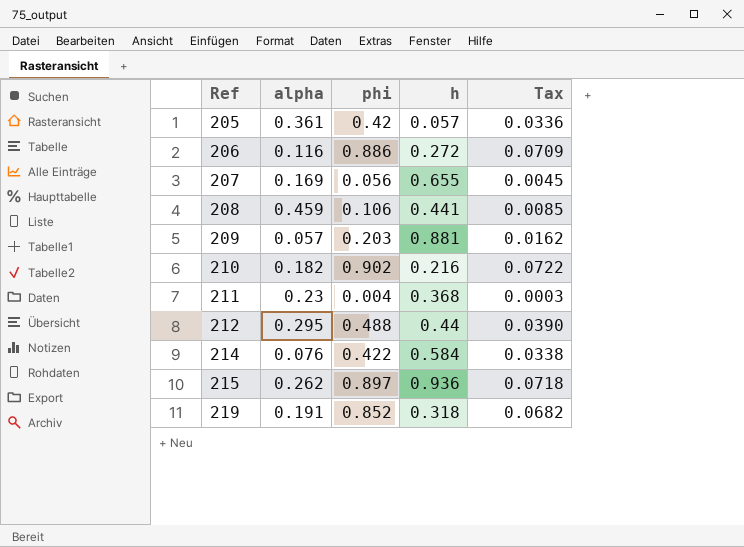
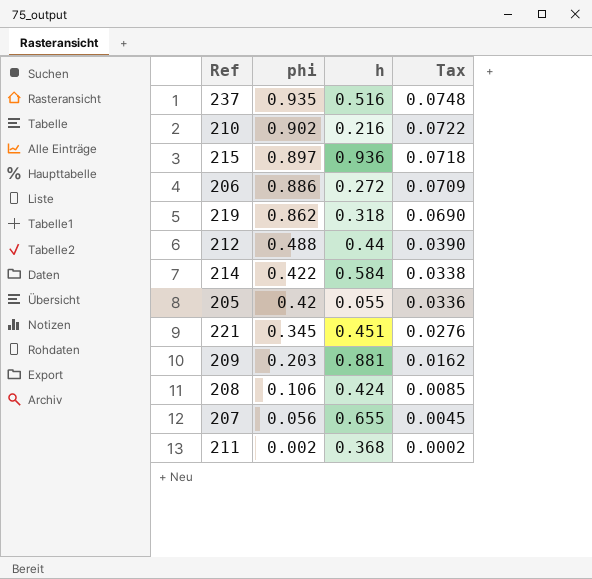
row order: Ref ascending -> phi descending
column alpha | position: 2 -> none
row 237: none -> 0.935 | 0.516 | 0.0748
219 | phi: 0.852 -> 0.862
219 | Tax: 0.0682 -> 0.0690
205 | h: 0.057 -> 0.055
row 221: none -> 0.345 | 0.451 | 0.0276
208 | h: 0.441 -> 0.424
211 | phi: 0.004 -> 0.002
211 | Tax: 0.0003 -> 0.0002

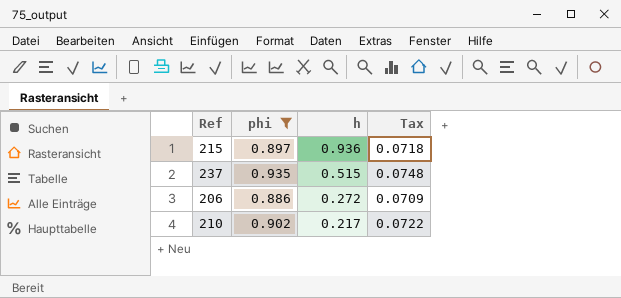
filter: none -> phi >= 0.886
row order: phi descending -> h descending
237 | h: 0.516 -> 0.515
210 | h: 0.216 -> 0.217

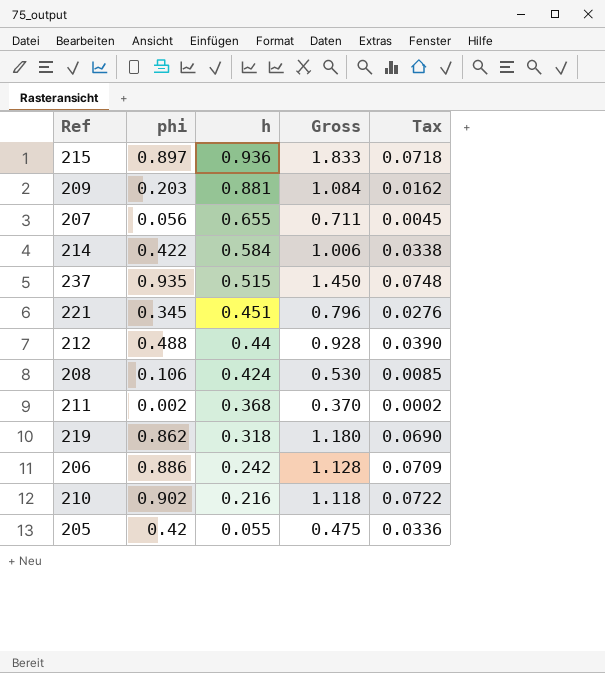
filter: phi >= 0.886 -> none
column Gross | formula: none -> [phi] + [h]
206 | h: 0.272 -> 0.242
210 | h: 0.217 -> 0.216

